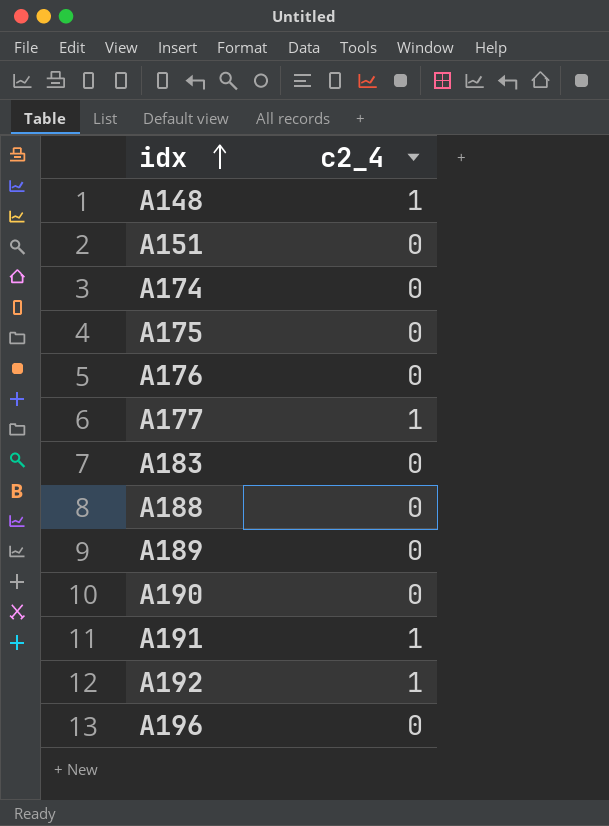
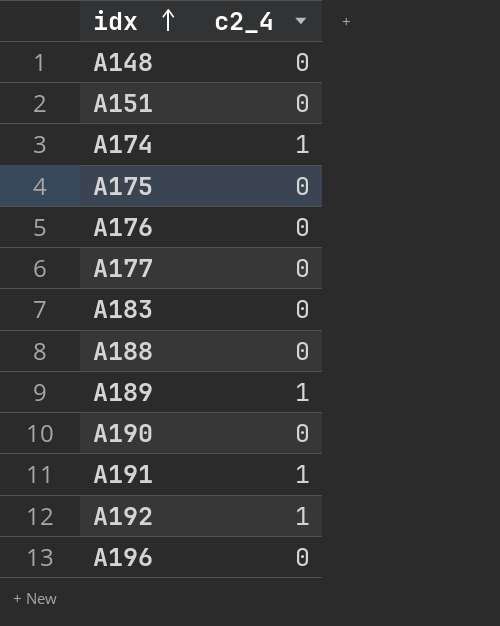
A148 | c2_4: 1 -> 0
A174 | c2_4: 0 -> 1
A177 | c2_4: 1 -> 0
A189 | c2_4: 0 -> 1

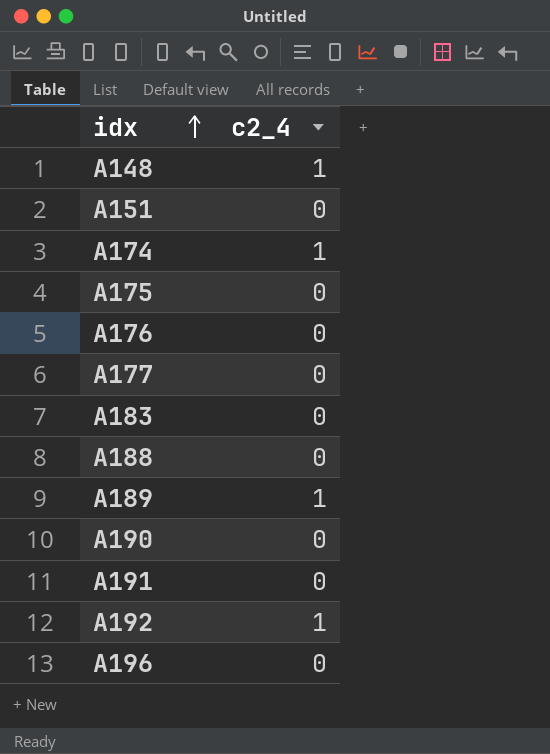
A148 | c2_4: 0 -> 1
A191 | c2_4: 1 -> 0

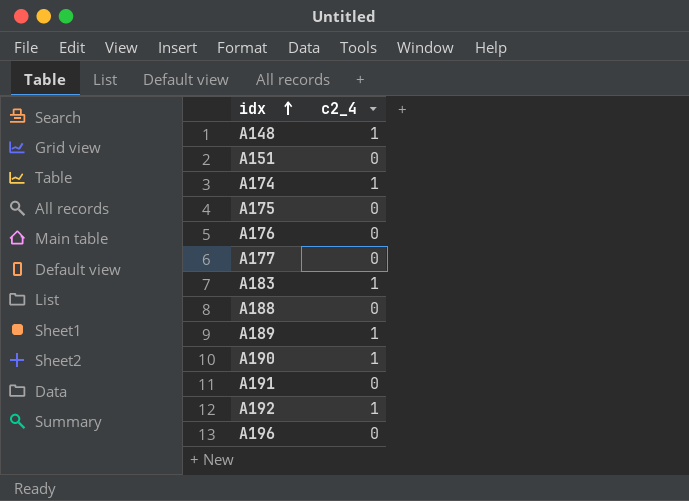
A183 | c2_4: 0 -> 1
A190 | c2_4: 0 -> 1

